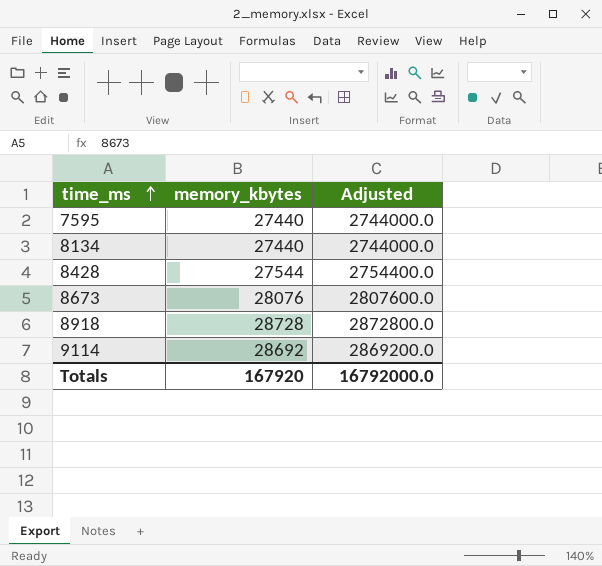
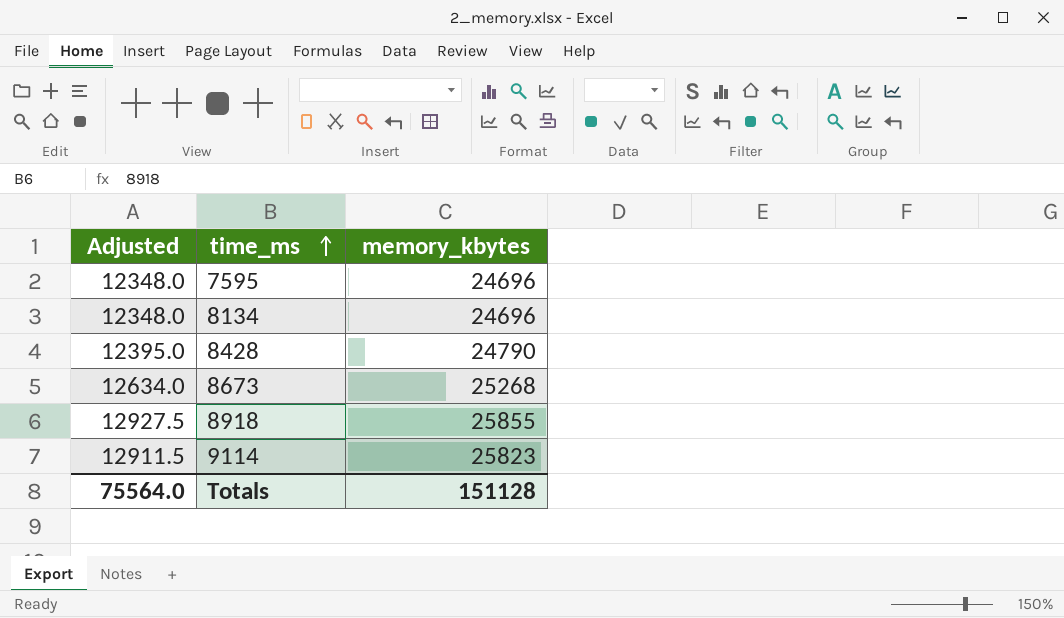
column Adjusted | formula: [memory_kbytes] * 100 -> [memory_kbytes] * 0.5
column Adjusted | position: 3 -> 1
7595 | memory_kbytes: 27440 -> 24696
8134 | memory_kbytes: 27440 -> 24696
8428 | memory_kbytes: 27544 -> 24790
8673 | memory_kbytes: 28076 -> 25268
8918 | memory_kbytes: 28728 -> 25855
9114 | memory_kbytes: 28692 -> 25823
Totals | Adjusted: 16792000.0 -> 75564.0
Totals | memory_kbytes: 167920 -> 151128

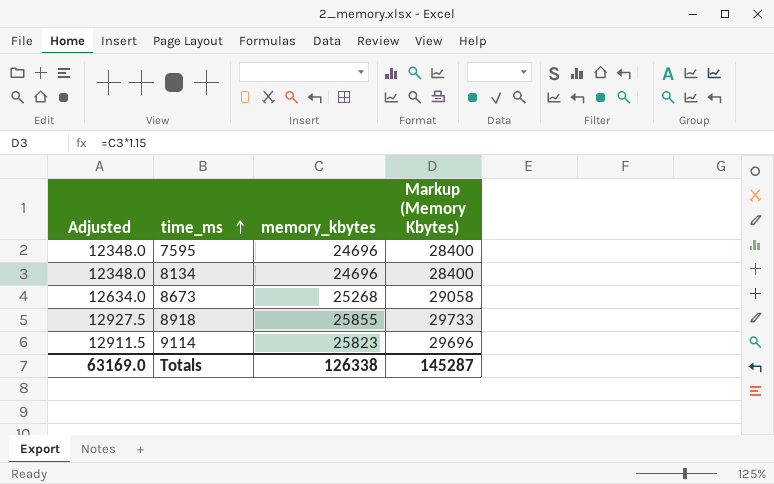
column Markup (Memory Kbytes) | formula: none -> [memory_kbytes] * 1.15
row 8428: 12395.0 | 24790 -> none
Totals | Adjusted: 75564.0 -> 63169.0
Totals | memory_kbytes: 151128 -> 126338

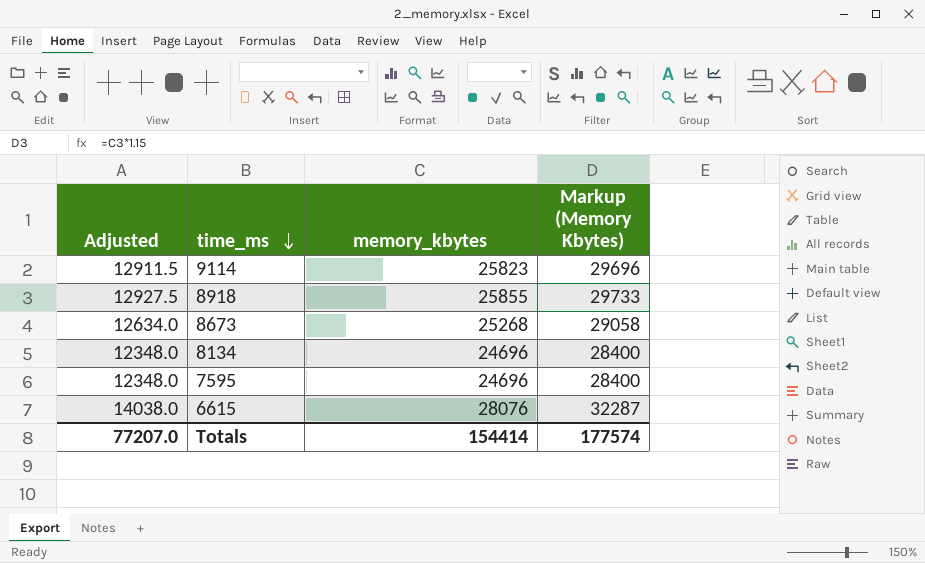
row order: time_ms ascending -> time_ms descending
row 6615: none -> 14038.0 | 28076 | 32287
Totals | Adjusted: 63169.0 -> 77207.0
Totals | memory_kbytes: 126338 -> 154414
Totals | Markup (Memory Kbytes): 145287 -> 177574

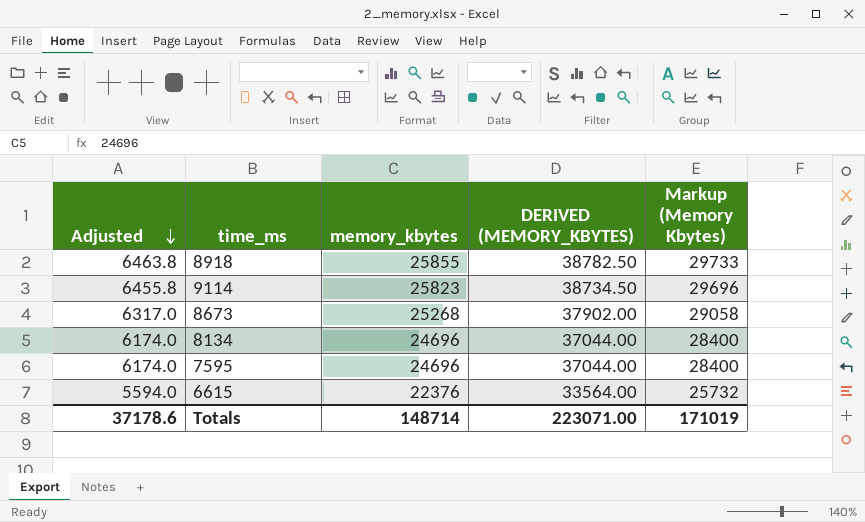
row order: time_ms descending -> Adjusted descending
column Adjusted | formula: [memory_kbytes] * 0.5 -> [memory_kbytes] * 0.25
column DERIVED (MEMORY_KBYTES) | formula: none -> [memory_kbytes] * 1.5
6615 | memory_kbytes: 28076 -> 22376
6615 | Markup (Memory Kbytes): 32287 -> 25732
Totals | Adjusted: 77207.0 -> 37178.6
Totals | memory_kbytes: 154414 -> 148714
Totals | Markup (Memory Kbytes): 177574 -> 171019

